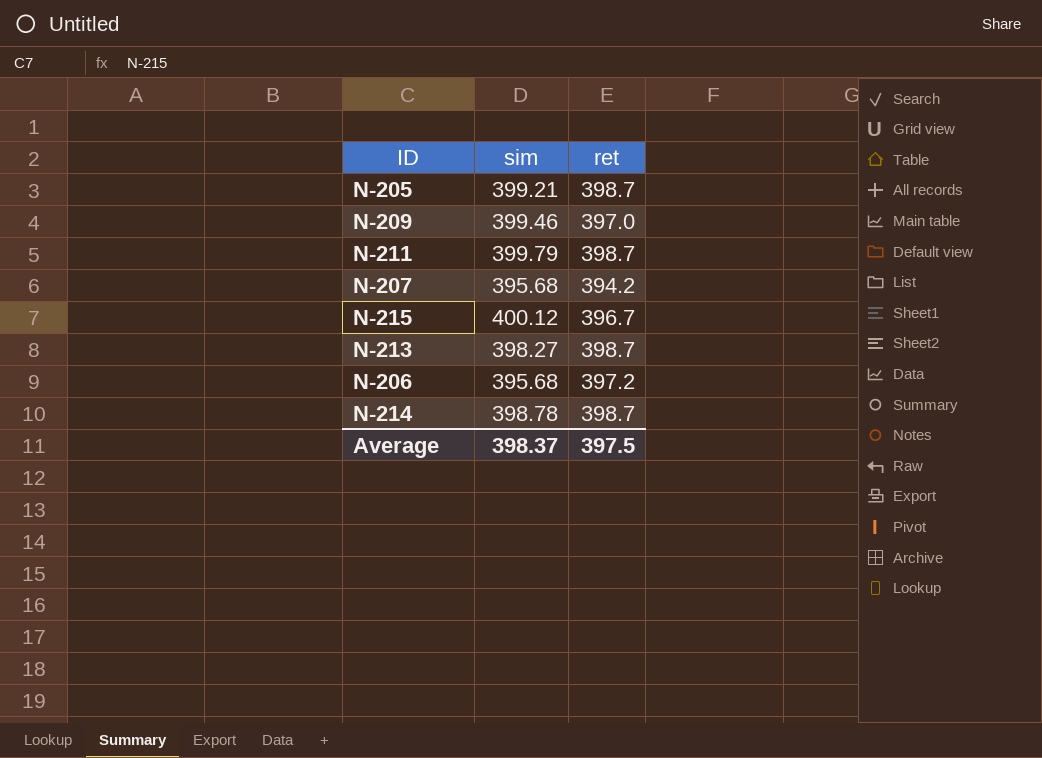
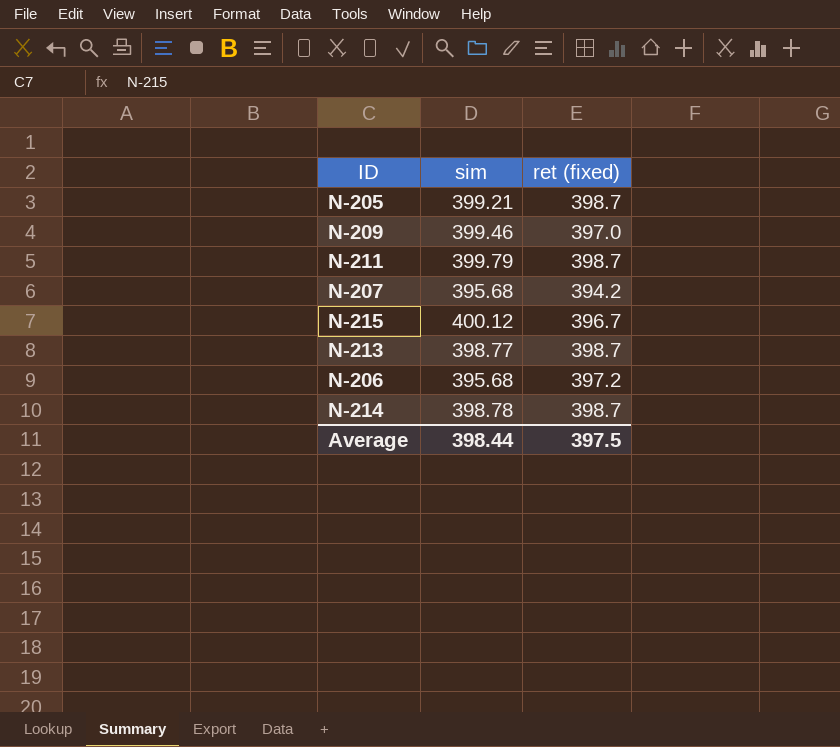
column name: ret -> ret (fixed)
N-213 | sim: 398.27 -> 398.77
Average | sim: 398.37 -> 398.44

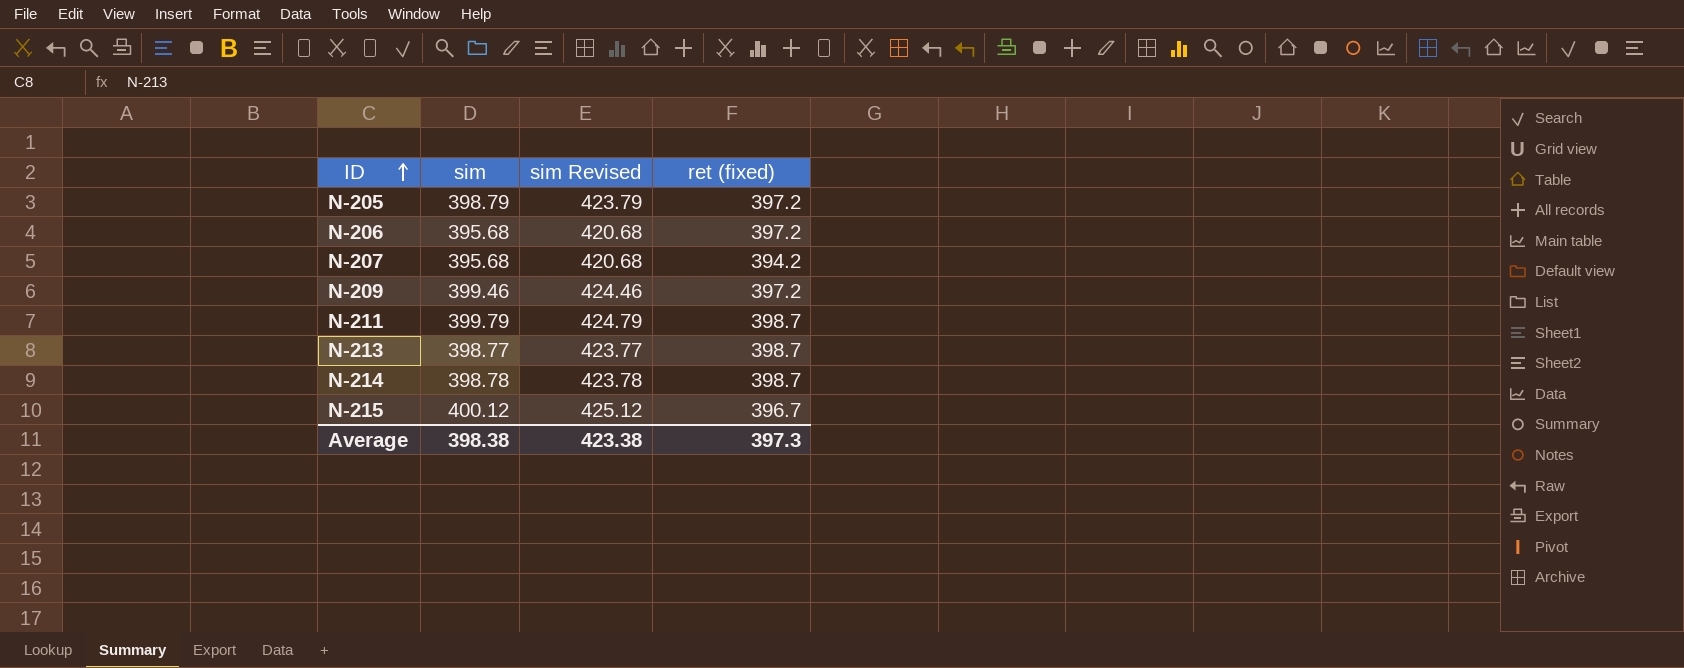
row order: none -> ID ascending
column sim Revised | formula: none -> [sim] + 25
N-205 | sim: 399.21 -> 398.79
N-205 | ret (fixed): 398.7 -> 397.2
N-209 | ret (fixed): 397.0 -> 397.2
Average | sim: 398.44 -> 398.38
Average | ret (fixed): 397.5 -> 397.3

